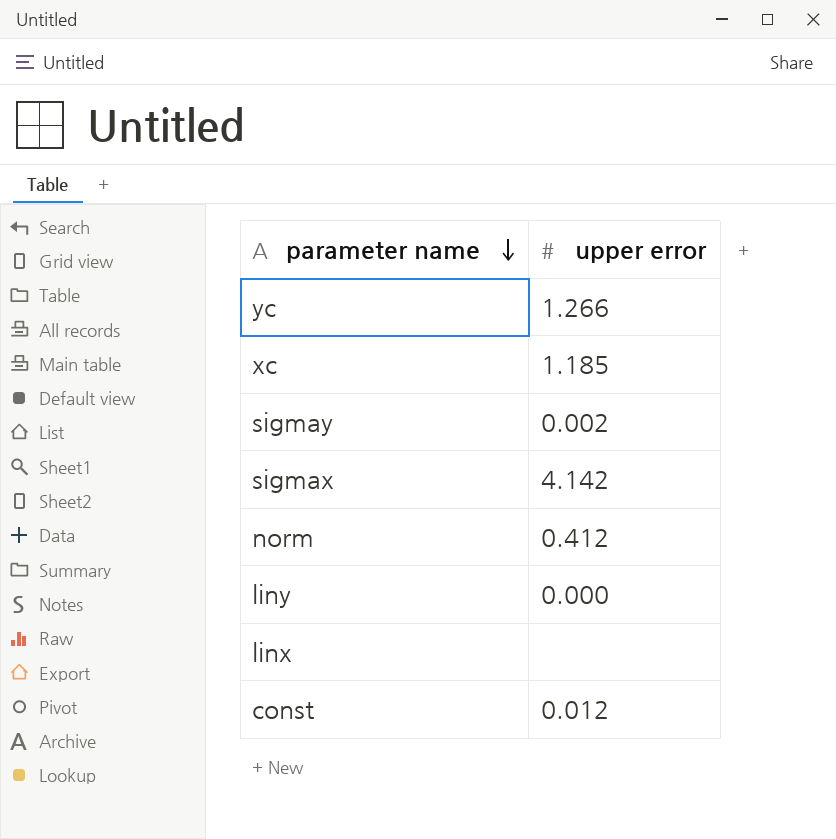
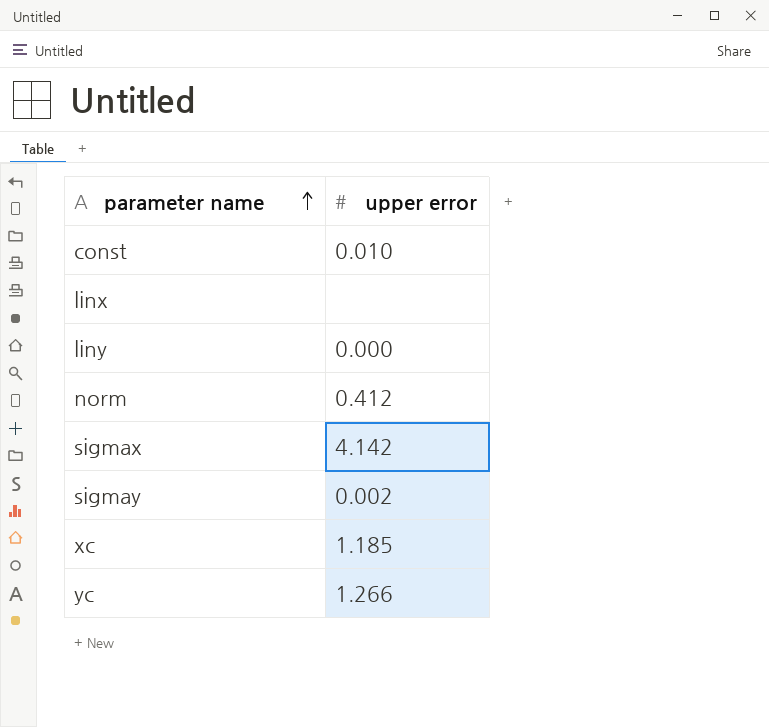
row order: parameter name descending -> parameter name ascending
const | upper error: 0.012 -> 0.010

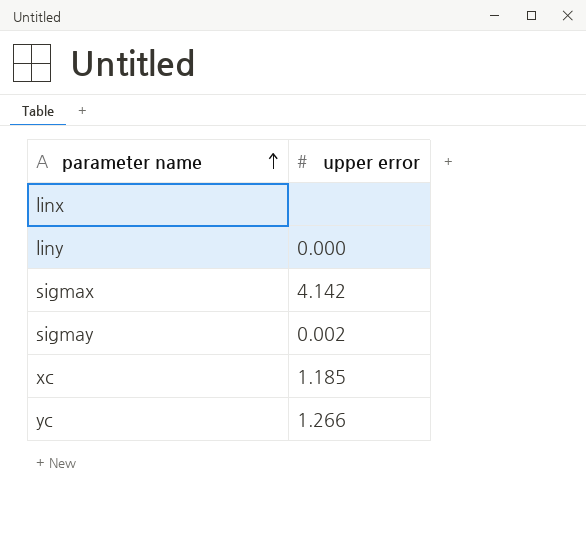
row const: 0.010 -> none
row norm: 0.412 -> none

